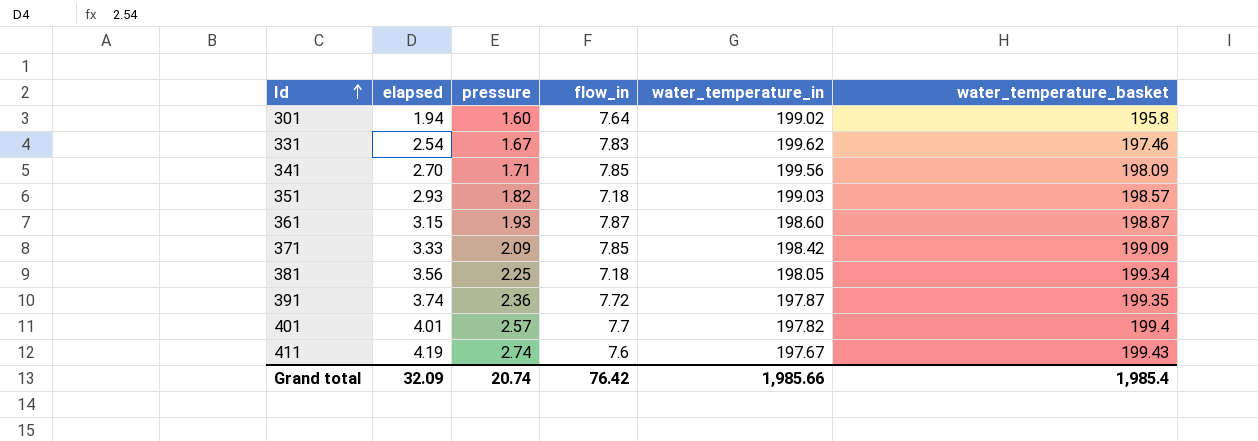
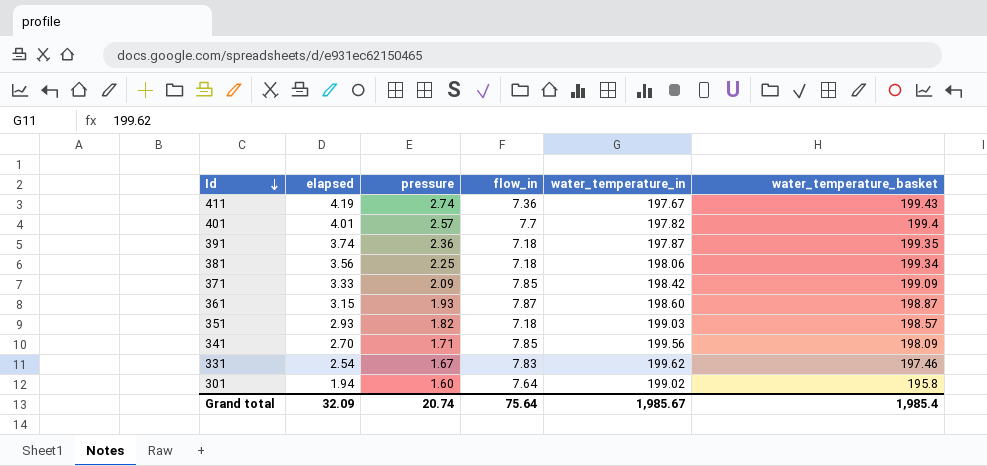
row order: Id ascending -> Id descending
411 | flow_in: 7.6 -> 7.36
391 | flow_in: 7.72 -> 7.18
381 | water_temperature_in: 198.05 -> 198.06
Grand total | flow_in: 76.42 -> 75.64
Grand total | water_temperature_in: 1,985.66 -> 1,985.67

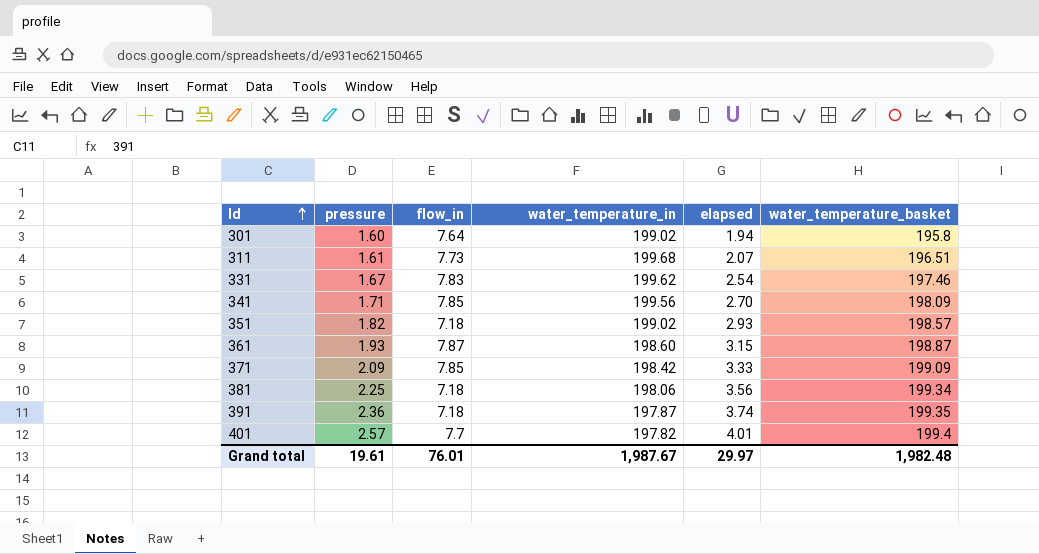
row order: Id descending -> Id ascending
column elapsed | position: 2 -> 5
row 411: 4.19 | 2.74 | 7.36 | 197.67 | 199.43 -> none
row 311: none -> 1.61 | 7.73 | 199.68 | 2.07 | 196.51
351 | water_temperature_in: 199.03 -> 199.02
Grand total | pressure: 20.74 -> 19.61
Grand total | flow_in: 75.64 -> 76.01
Grand total | water_temperature_in: 1,985.67 -> 1,987.67
Grand total | elapsed: 32.09 -> 29.97
Grand total | water_temperature_basket: 1,985.4 -> 1,982.48

